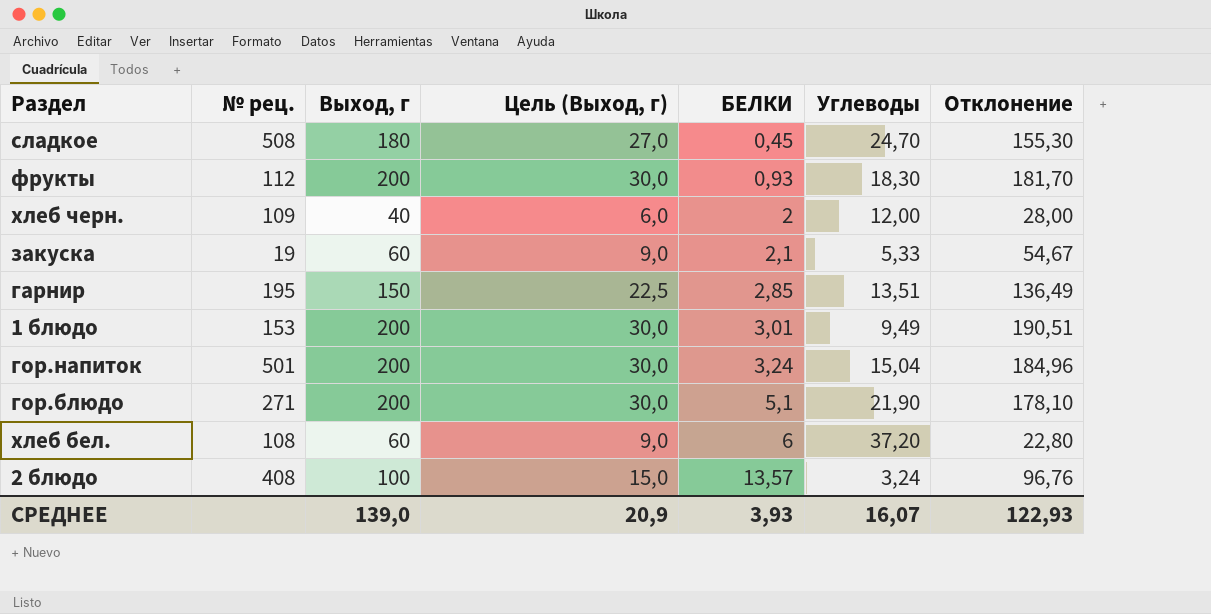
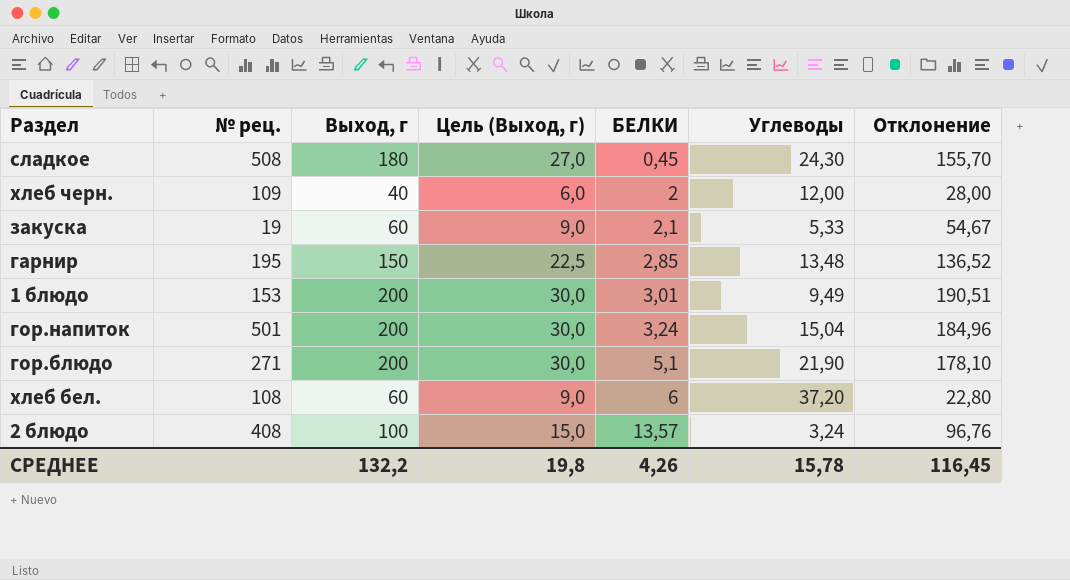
row фрукты: 112 | 200 | 30,0 | 0,93 | 18,30 | 181,70 -> none
сладкое | Углеводы: 24,70 -> 24,30
сладкое | Отклонение: 155,30 -> 155,70
гарнир | Углеводы: 13,51 -> 13,48
гарнир | Отклонение: 136,49 -> 136,52
СРЕДНЕЕ | Выход, г: 139,0 -> 132,2
СРЕДНЕЕ | Цель (Выход, г): 20,9 -> 19,8
СРЕДНЕЕ | БЕЛКИ: 3,93 -> 4,26
СРЕДНЕЕ | Углеводы: 16,07 -> 15,78
СРЕДНЕЕ | Отклонение: 122,93 -> 116,45

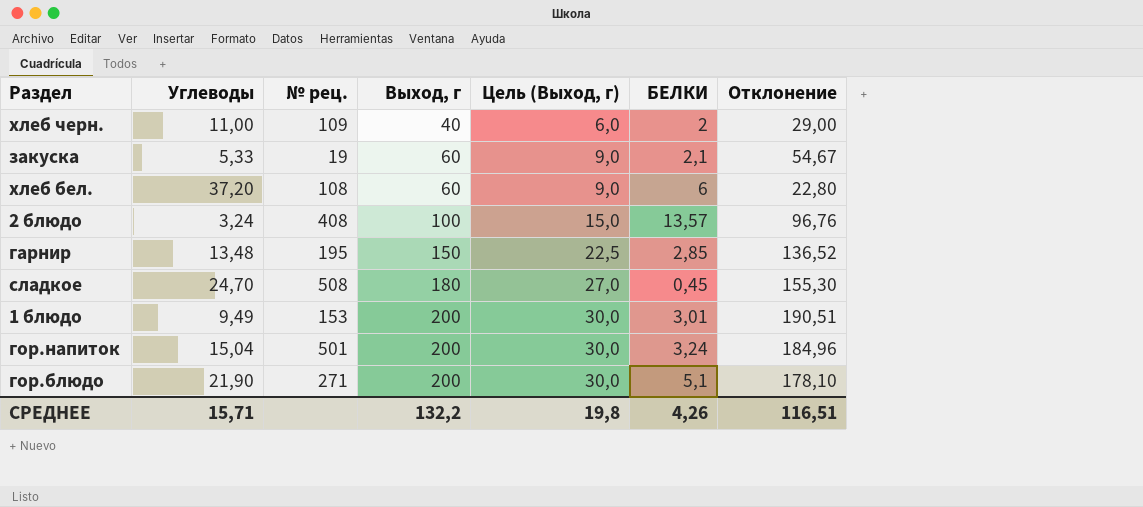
row order: БЕЛКИ ascending -> Выход, г ascending
column Углеводы | position: 6 -> 2
хлеб черн. | Углеводы: 12,00 -> 11,00
хлеб черн. | Отклонение: 28,00 -> 29,00
сладкое | Углеводы: 24,30 -> 24,70
сладкое | Отклонение: 155,70 -> 155,30
СРЕДНЕЕ | Углеводы: 15,78 -> 15,71
СРЕДНЕЕ | Отклонение: 116,45 -> 116,51

